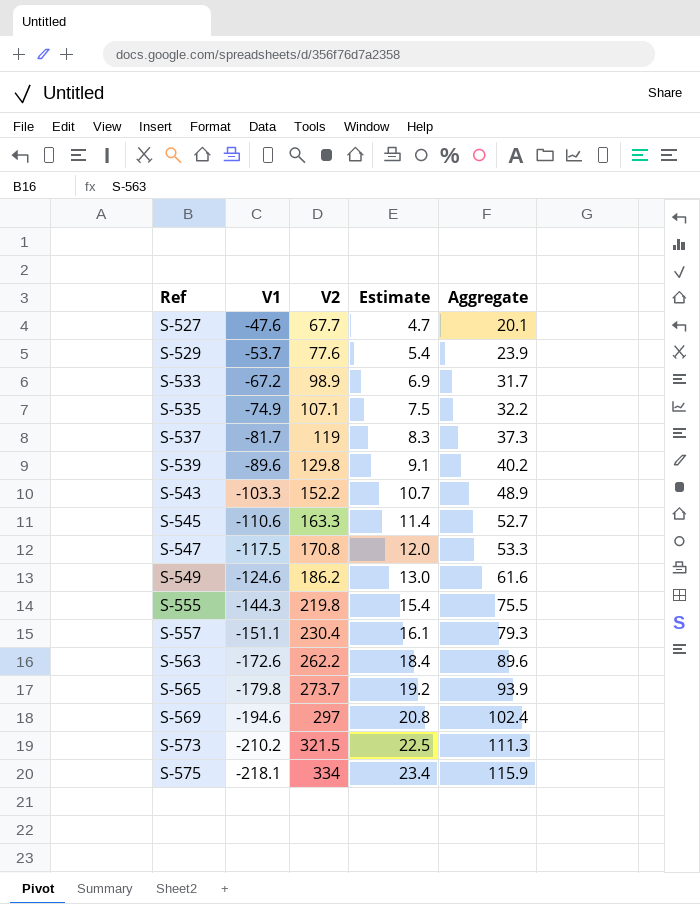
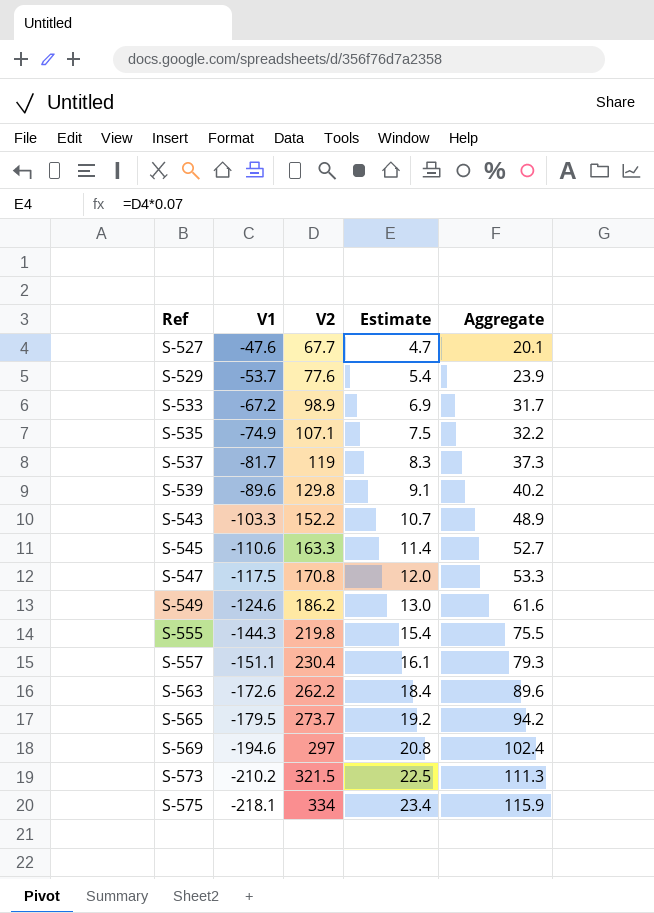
S-565 | V1: -179.8 -> -179.5
S-565 | Aggregate: 93.9 -> 94.2

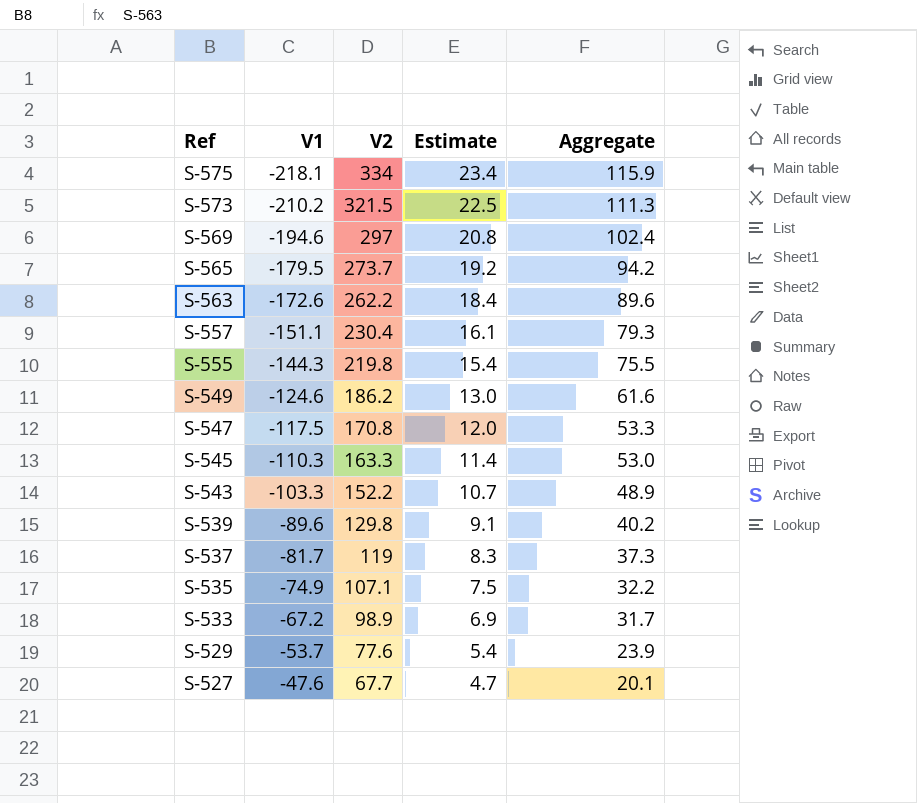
row order: Ref ascending -> Ref descending
S-545 | V1: -110.6 -> -110.3
S-545 | Aggregate: 52.7 -> 53.0

